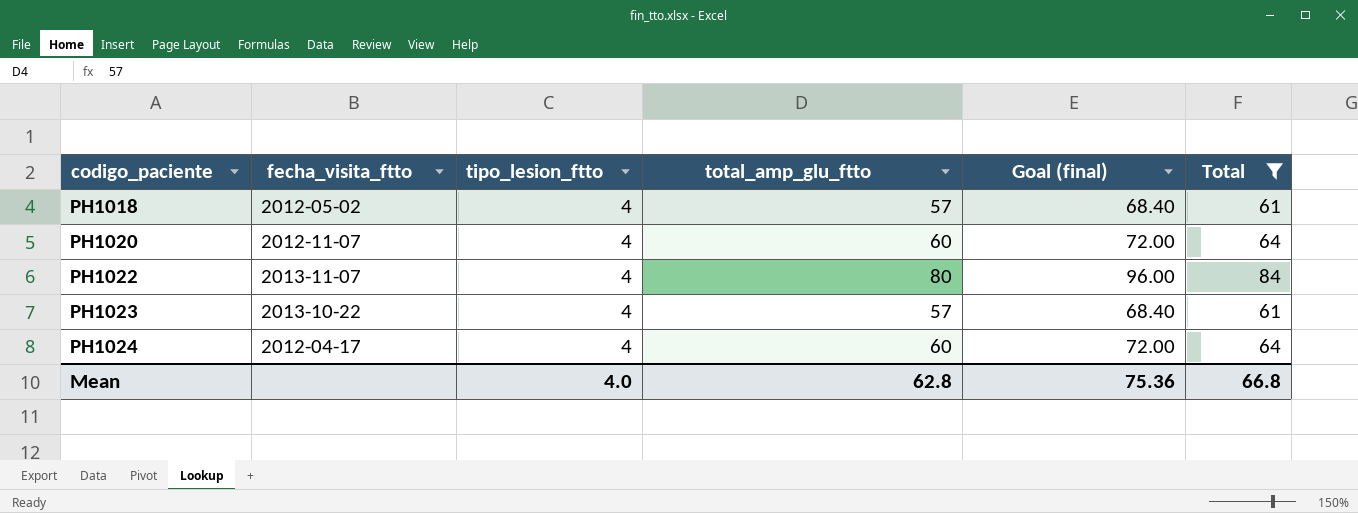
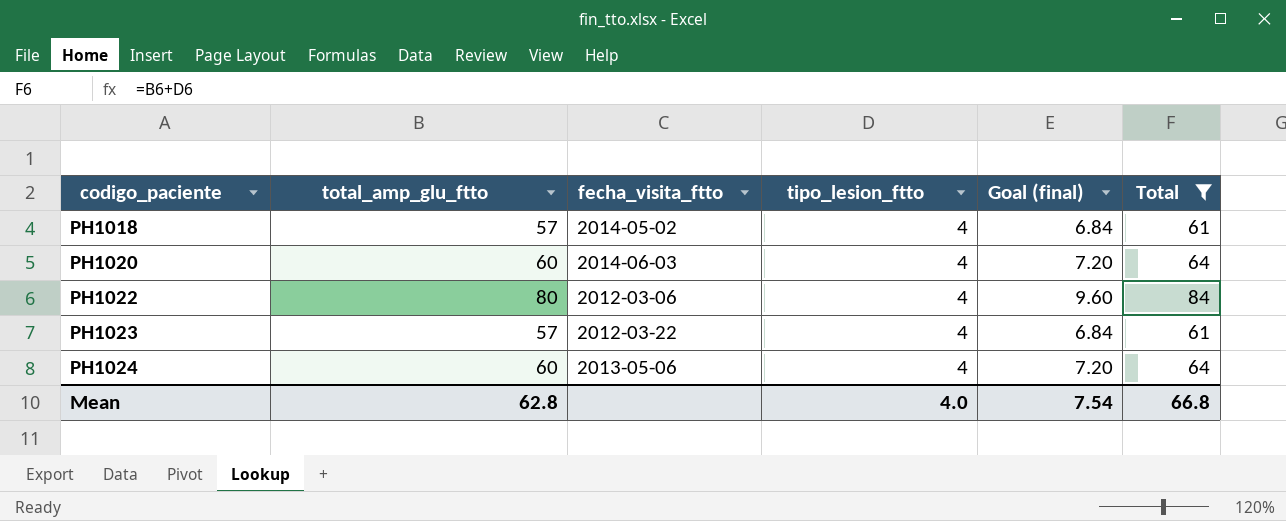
column total_amp_glu_ftto | position: 4 -> 2
column Goal (final) | formula: [total_amp_glu_ftto] * 1.2 -> [total_amp_glu_ftto] * 0.12
PH1018 | fecha_visita_ftto: 2012-05-02 -> 2014-05-02
PH1020 | fecha_visita_ftto: 2012-11-07 -> 2014-06-03
PH1022 | fecha_visita_ftto: 2013-11-07 -> 2012-03-06
PH1023 | fecha_visita_ftto: 2013-10-22 -> 2012-03-22
PH1024 | fecha_visita_ftto: 2012-04-17 -> 2013-05-06
Mean | Goal (final): 75.36 -> 7.54

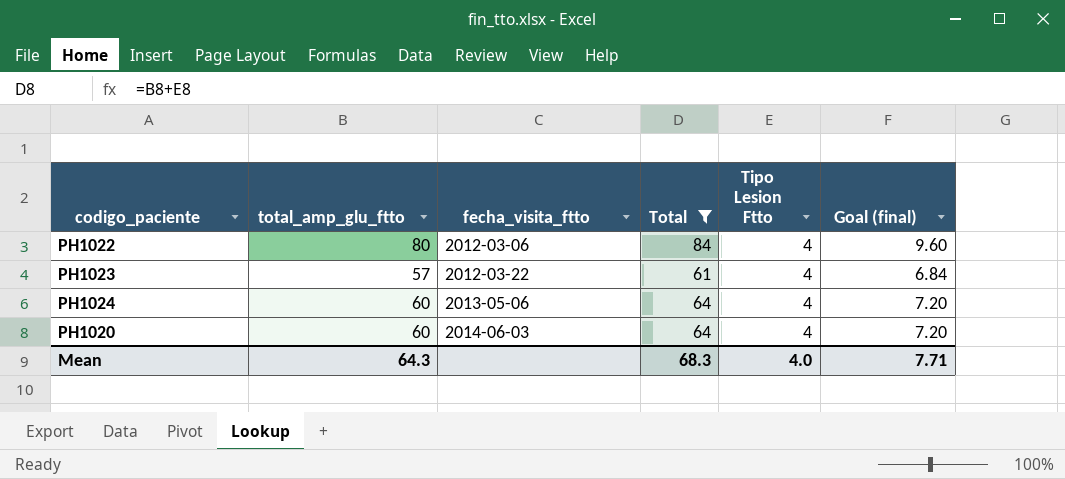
row order: codigo_paciente ascending -> fecha_visita_ftto ascending
column Total | position: 6 -> 4
column name: tipo_lesion_ftto -> Tipo Lesion Ftto
row PH1018: 57 | 2014-05-02 | 4 | 6.84 | 61 -> none
Mean | total_amp_glu_ftto: 62.8 -> 64.3
Mean | Total: 66.8 -> 68.3
Mean | Goal (final): 7.54 -> 7.71

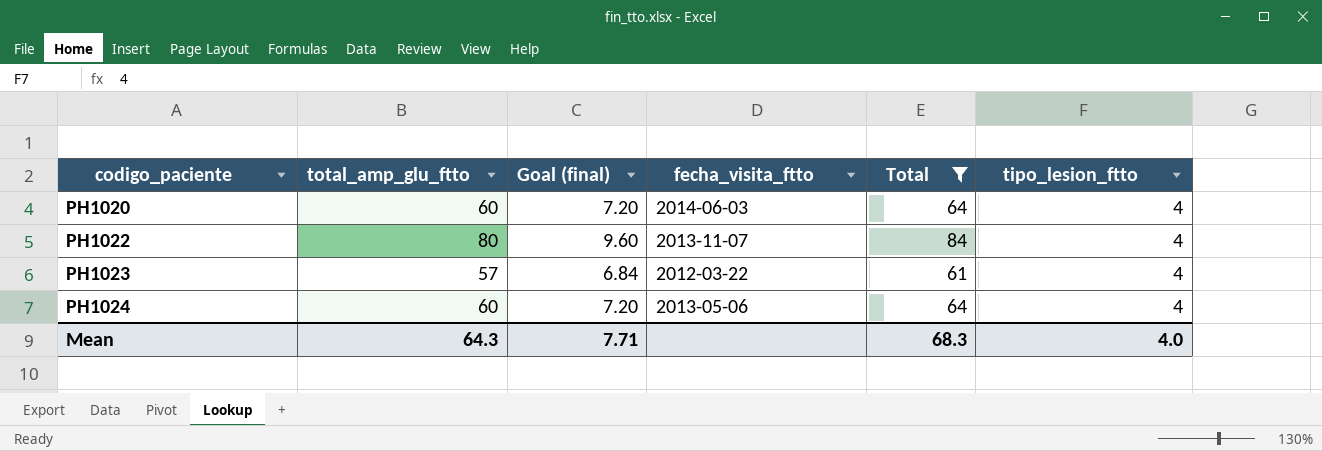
row order: fecha_visita_ftto ascending -> codigo_paciente ascending
column Goal (final) | position: 6 -> 3
column name: Tipo Lesion Ftto -> tipo_lesion_ftto
PH1022 | fecha_visita_ftto: 2012-03-06 -> 2013-11-07

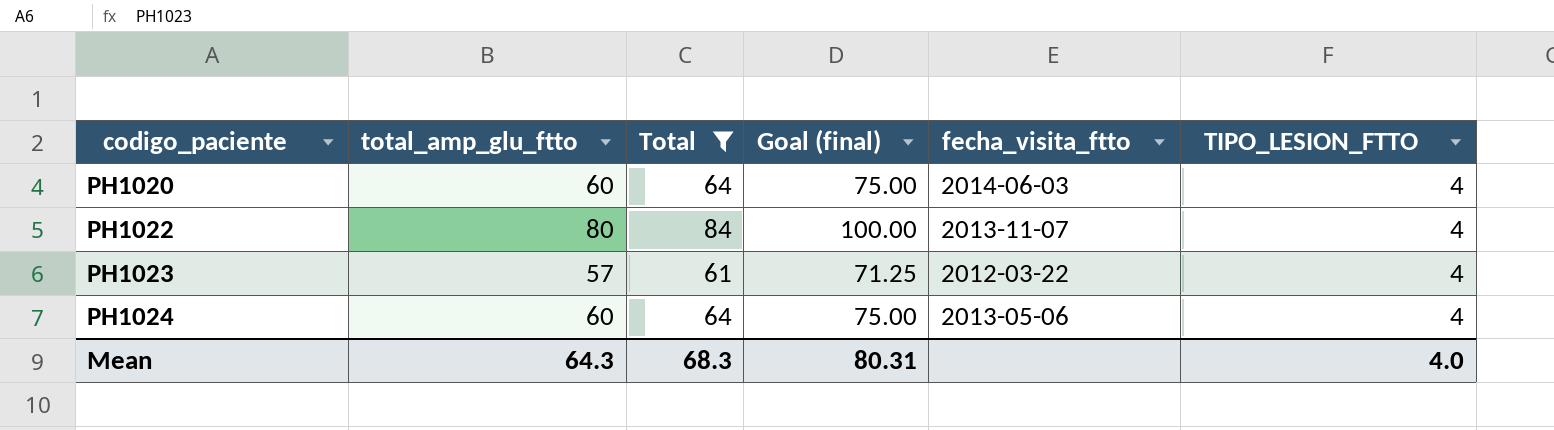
column Total | position: 5 -> 3
column Goal (final) | formula: [total_amp_glu_ftto] * 0.12 -> [total_amp_glu_ftto] * 1.25
column name: tipo_lesion_ftto -> TIPO_LESION_FTTO
Mean | Goal (final): 7.71 -> 80.31

